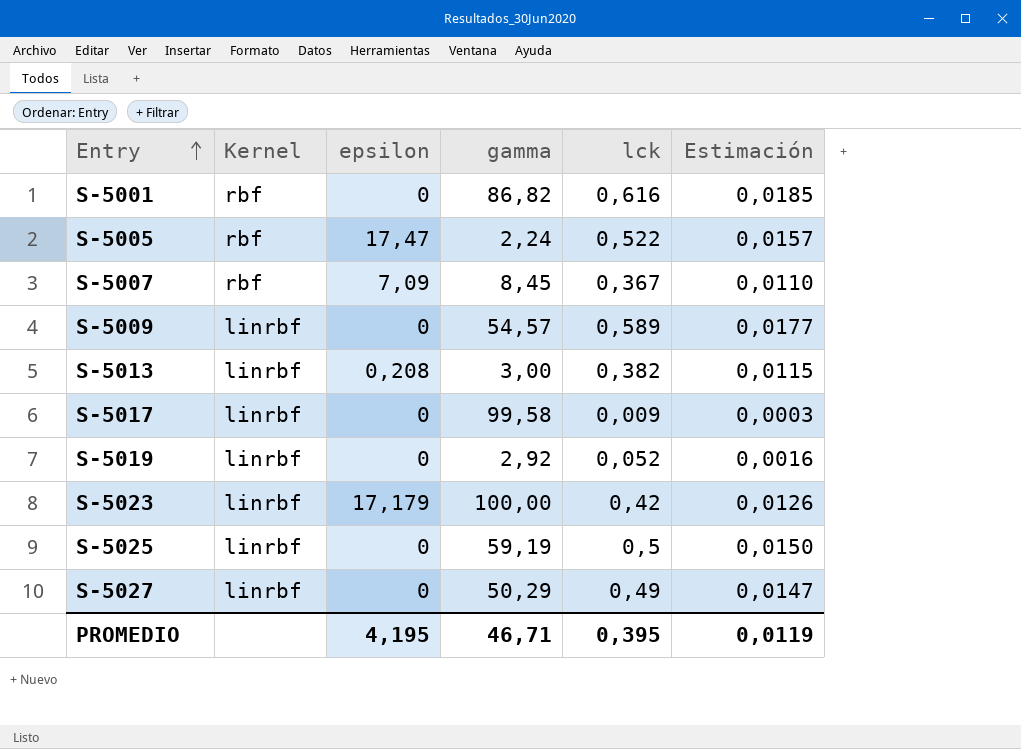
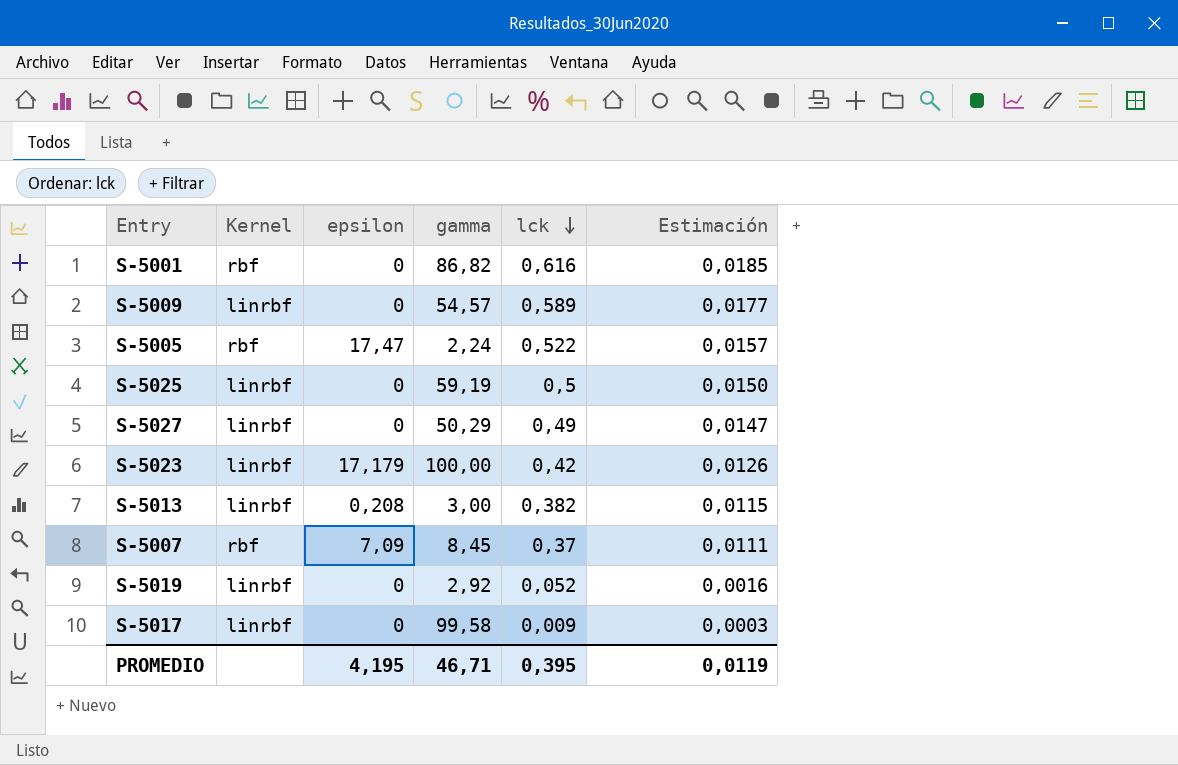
row order: Entry ascending -> lck descending
S-5007 | lck: 0,367 -> 0,37
S-5007 | Estimación: 0,0110 -> 0,0111

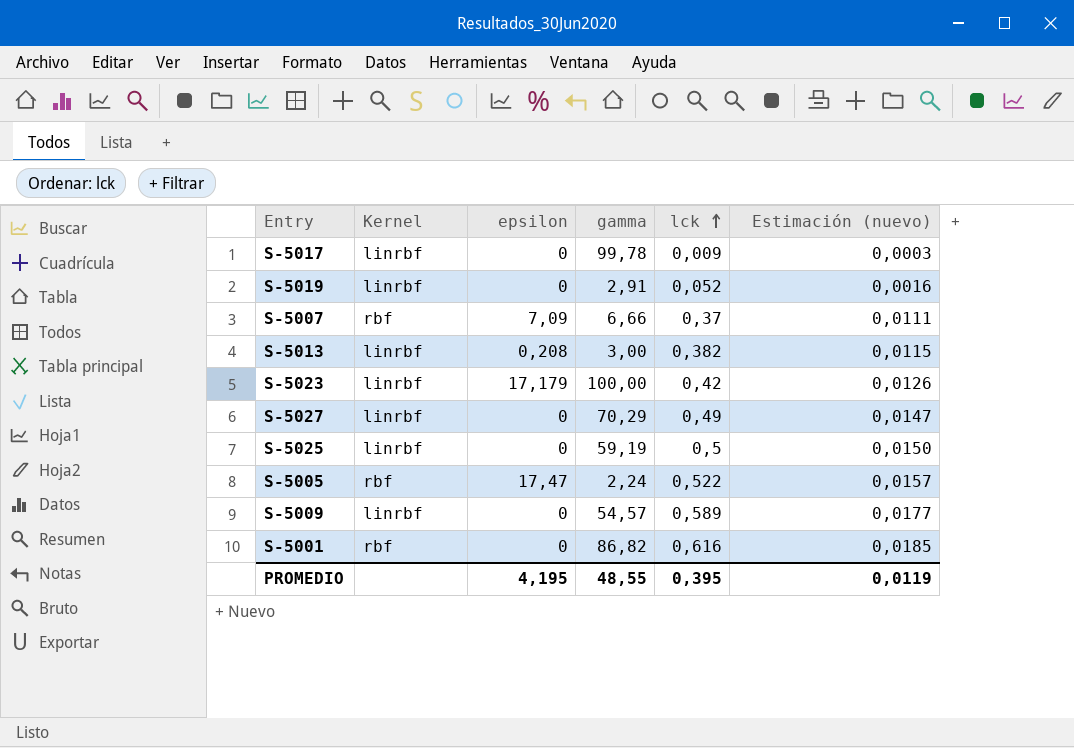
row order: lck descending -> lck ascending
column name: Estimación -> Estimación (nuevo)
S-5017 | gamma: 99,58 -> 99,78
S-5019 | gamma: 2,92 -> 2,91
S-5007 | gamma: 8,45 -> 6,66
S-5027 | gamma: 50,29 -> 70,29
PROMEDIO | gamma: 46,71 -> 48,55

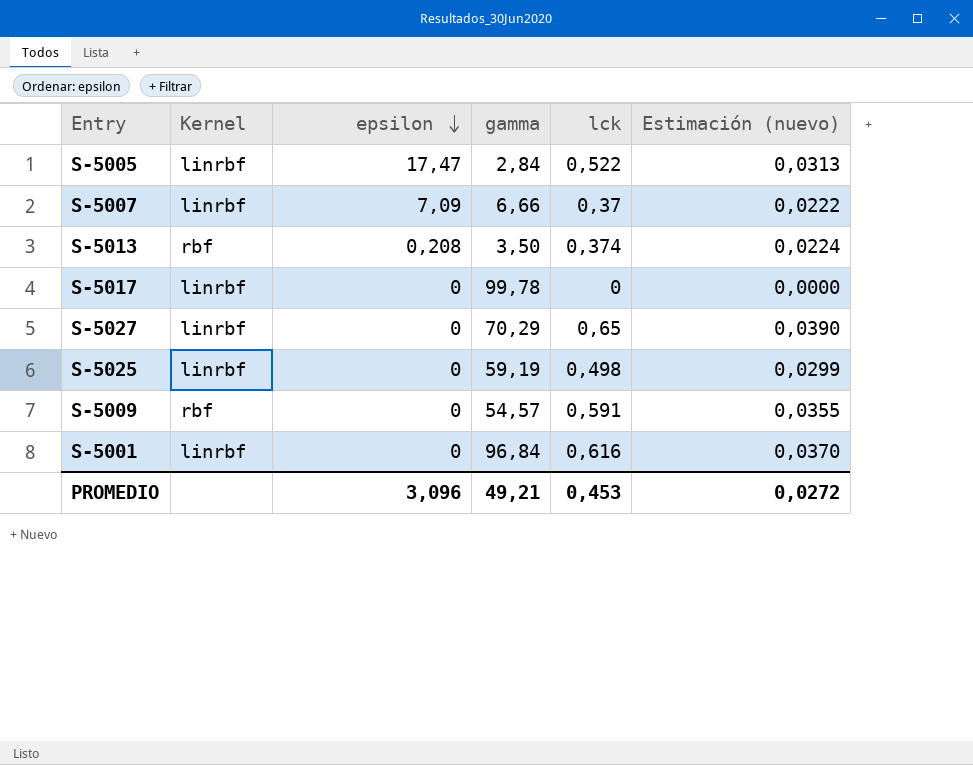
row order: lck ascending -> epsilon descending
column Estimación (nuevo) | formula: [lck] * 0,03 -> [lck] * 0,06
row S-5019: linrbf | 0 | 2,91 | 0,052 | 0,0016 -> none
row S-5023: linrbf | 17,179 | 100,00 | 0,42 | 0,0126 -> none
S-5005 | Kernel: rbf -> linrbf
S-5005 | gamma: 2,24 -> 2,84
S-5007 | Kernel: rbf -> linrbf
S-5013 | Kernel: linrbf -> rbf
S-5013 | gamma: 3,00 -> 3,50
S-5013 | lck: 0,382 -> 0,374
S-5017 | lck: 0,009 -> 0
S-5027 | lck: 0,49 -> 0,65
S-5025 | lck: 0,5 -> 0,498
S-5009 | Kernel: linrbf -> rbf
S-5009 | lck: 0,589 -> 0,591
S-5001 | Kernel: rbf -> linrbf
S-5001 | gamma: 86,82 -> 96,84
PROMEDIO | epsilon: 4,195 -> 3,096
PROMEDIO | gamma: 48,55 -> 49,21
PROMEDIO | lck: 0,395 -> 0,453
PROMEDIO | Estimación (nuevo): 0,0119 -> 0,0272

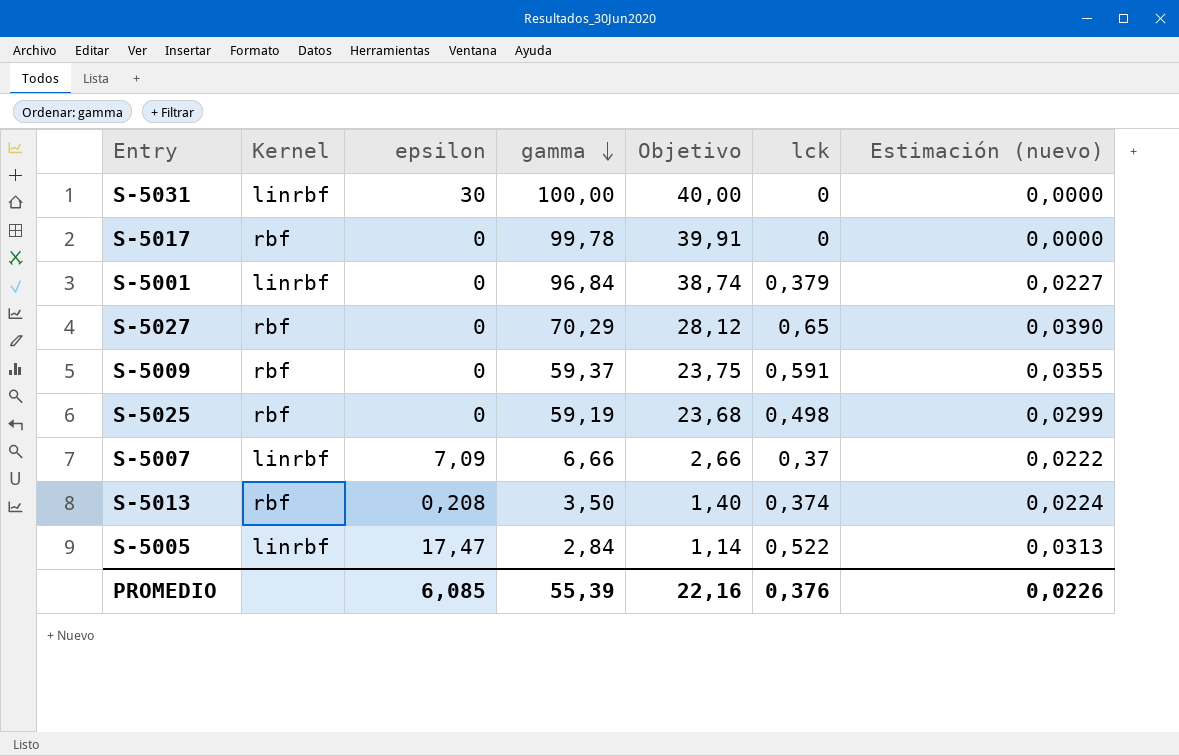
row order: epsilon descending -> gamma descending
column Objetivo | formula: none -> [gamma] * 0,4
row S-5031: none -> linrbf | 30 | 100,00 | 40,00 | 0 | 0,0000
S-5017 | Kernel: linrbf -> rbf
S-5001 | lck: 0,616 -> 0,379
S-5001 | Estimación (nuevo): 0,0370 -> 0,0227
S-5027 | Kernel: linrbf -> rbf
S-5009 | gamma: 54,57 -> 59,37
S-5025 | Kernel: linrbf -> rbf
PROMEDIO | epsilon: 3,096 -> 6,085
PROMEDIO | gamma: 49,21 -> 55,39
PROMEDIO | lck: 0,453 -> 0,376
PROMEDIO | Estimación (nuevo): 0,0272 -> 0,0226

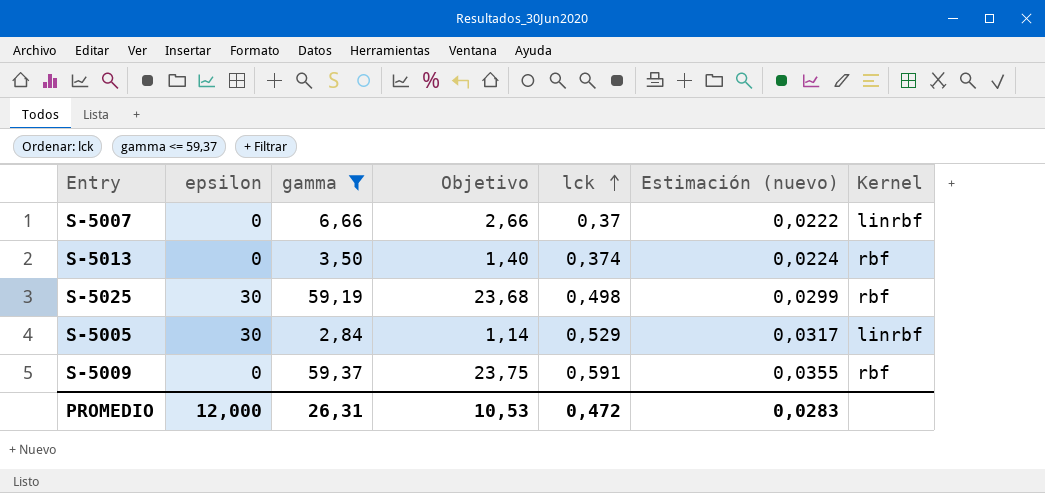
filter: none -> gamma <= 59,37
row order: gamma descending -> lck ascending
column Kernel | position: 2 -> 7
S-5007 | epsilon: 7,09 -> 0
S-5013 | epsilon: 0,208 -> 0
S-5025 | epsilon: 0 -> 30
S-5005 | epsilon: 17,47 -> 30
S-5005 | lck: 0,522 -> 0,529
S-5005 | Estimación (nuevo): 0,0313 -> 0,0317
PROMEDIO | epsilon: 6,085 -> 12,000
PROMEDIO | gamma: 55,39 -> 26,31
PROMEDIO | Objetivo: 22,16 -> 10,53
PROMEDIO | lck: 0,376 -> 0,472
PROMEDIO | Estimación (nuevo): 0,0226 -> 0,0283

